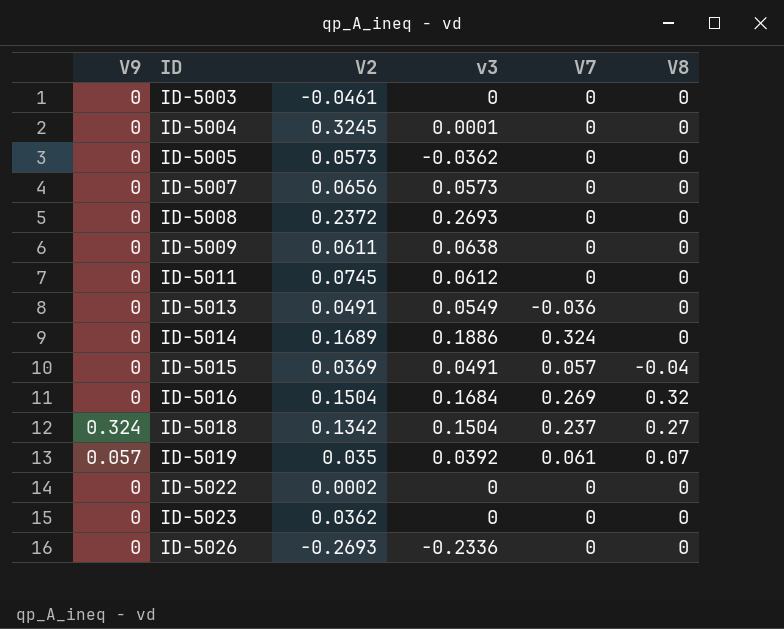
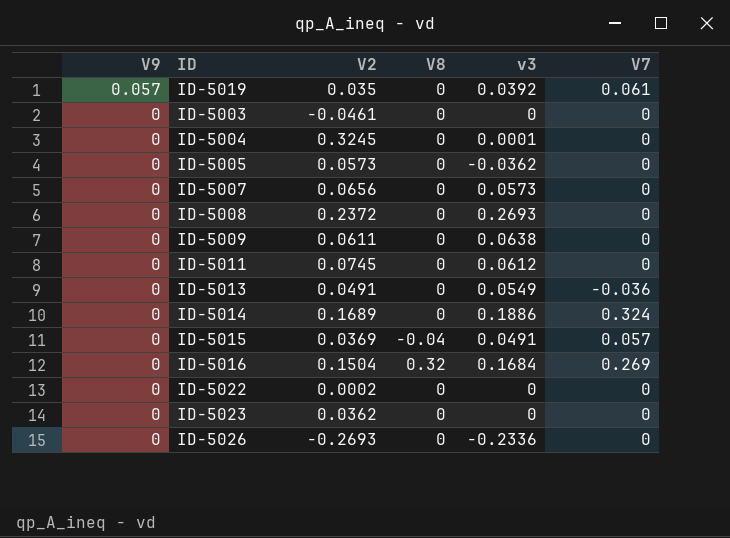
row order: ID ascending -> V9 descending
column V8 | position: 6 -> 4
row ID-5018: 0.324 | 0.1342 | 0.1504 | 0.237 | 0.27 -> none
ID-5019 | V8: 0.07 -> 0

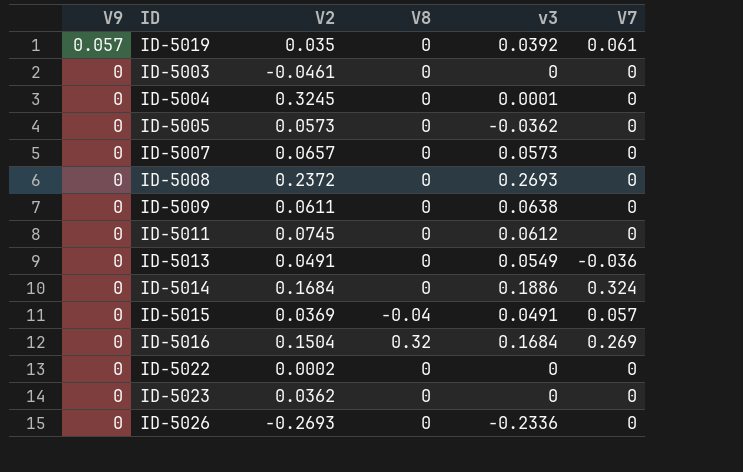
ID-5007 | V2: 0.0656 -> 0.0657
ID-5014 | V2: 0.1689 -> 0.1684

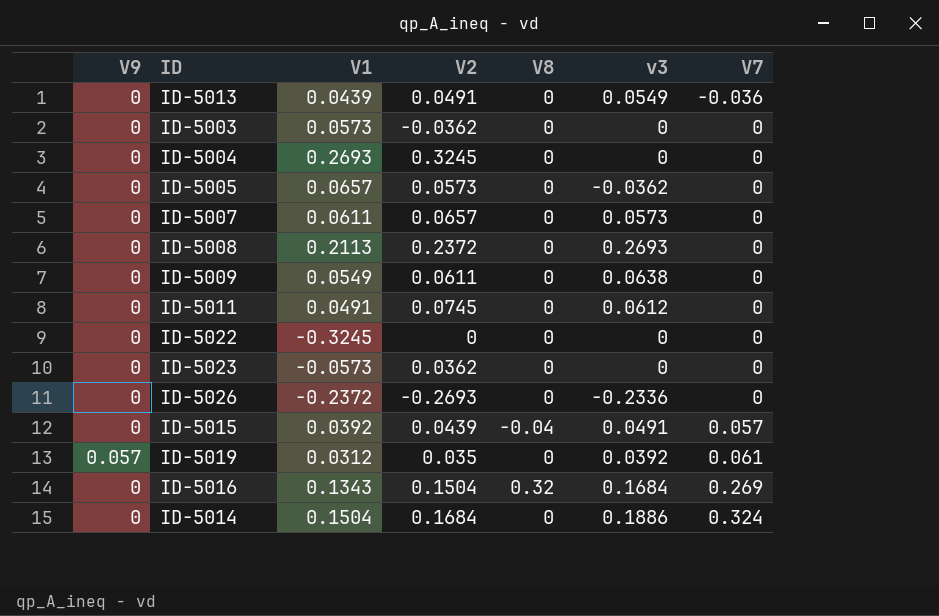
row order: V9 descending -> V7 ascending
column V1 | position: none -> 3
ID-5003 | V2: -0.0461 -> -0.0362
ID-5004 | v3: 0.0001 -> 0
ID-5022 | V2: 0.0002 -> 0
ID-5015 | V2: 0.0369 -> 0.0439

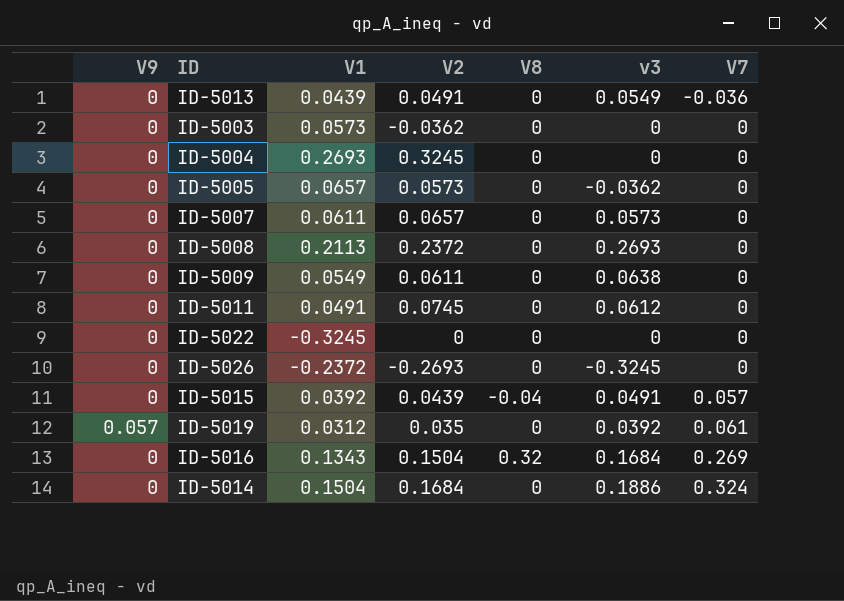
row ID-5023: 0 | -0.0573 | 0.0362 | 0 | 0 | 0 -> none
ID-5026 | v3: -0.2336 -> -0.3245

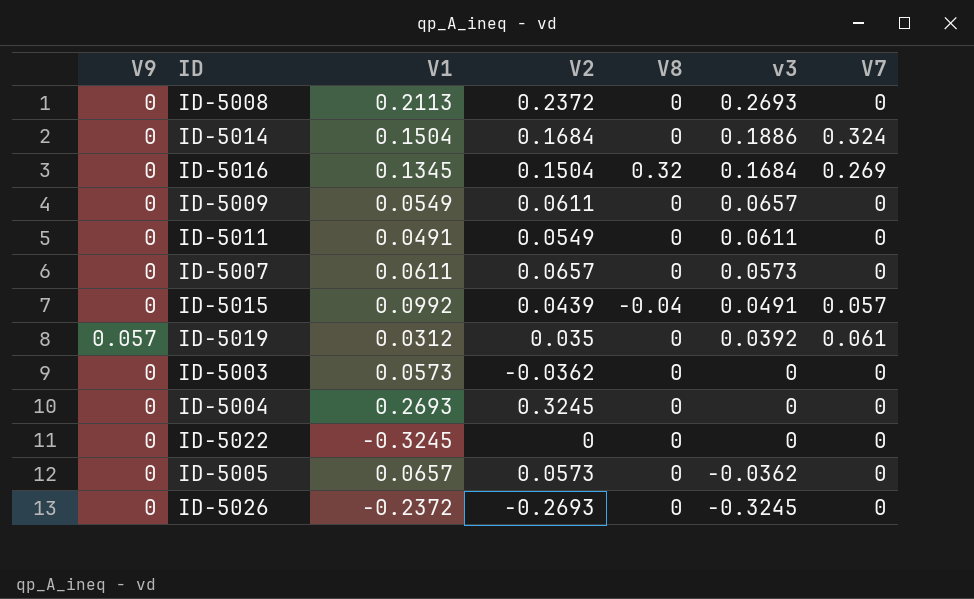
row order: V7 ascending -> v3 descending
row ID-5013: 0 | 0.0439 | 0.0491 | 0 | 0.0549 | -0.036 -> none
ID-5016 | V1: 0.1343 -> 0.1345
ID-5009 | v3: 0.0638 -> 0.0657
ID-5011 | V2: 0.0745 -> 0.0549
ID-5011 | v3: 0.0612 -> 0.0611
ID-5015 | V1: 0.0392 -> 0.0992

